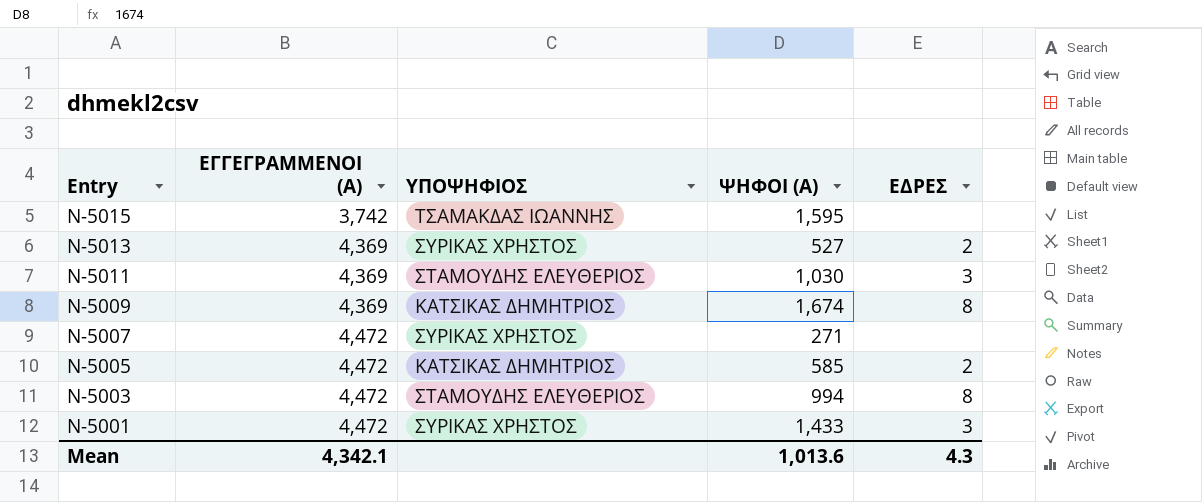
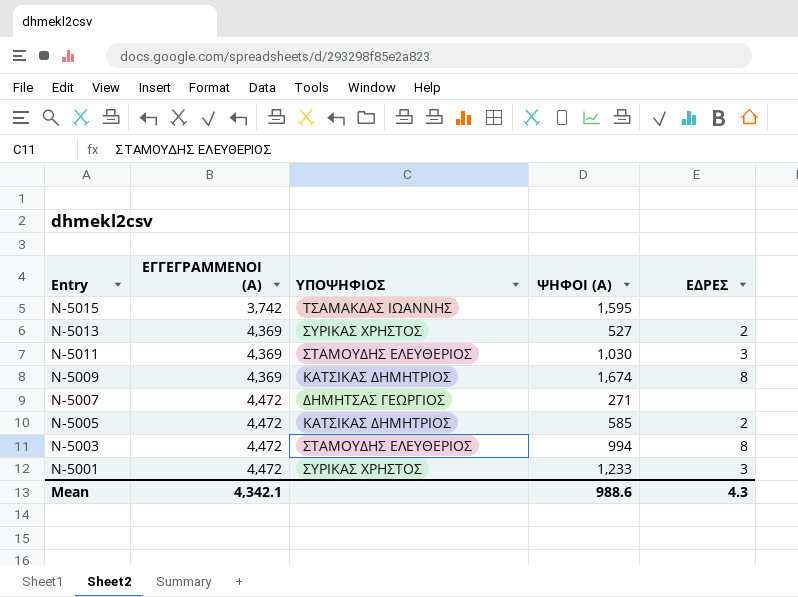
N-5007 | ΥΠΟΨΗΦΙΟΣ: ΣΥΡΙΚΑΣ ΧΡΗΣΤΟΣ -> ΔΗΜΗΤΣΑΣ ΓΕΩΡΓΙΟΣ
N-5001 | ΨΗΦΟΙ (Α): 1,433 -> 1,233
Mean | ΨΗΦΟΙ (Α): 1,013.6 -> 988.6

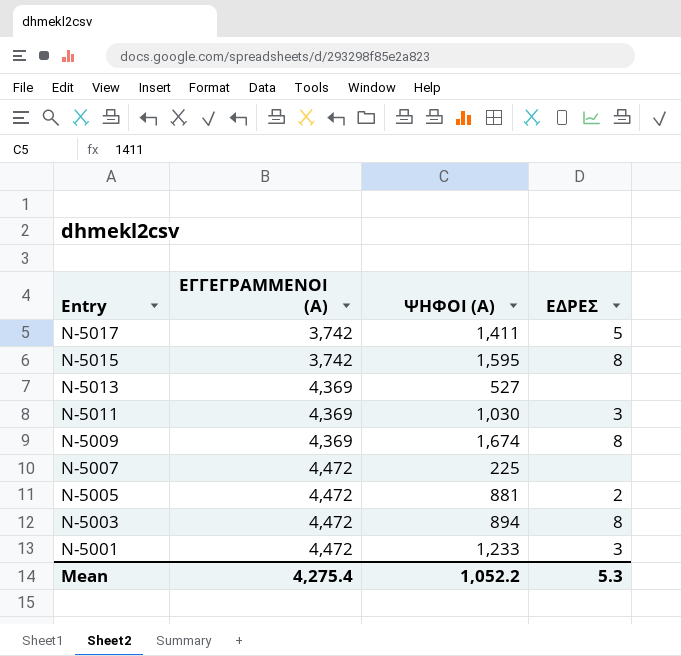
column ΥΠΟΨΗΦΙΟΣ | position: 3 -> none
row N-5017: none -> 3,742 | 1,411 | 5
N-5015 | ΕΔΡΕΣ: none -> 8
N-5013 | ΕΔΡΕΣ: 2 -> none
N-5007 | ΨΗΦΟΙ (Α): 271 -> 225
N-5005 | ΨΗΦΟΙ (Α): 585 -> 881
N-5003 | ΨΗΦΟΙ (Α): 994 -> 894
Mean | ΕΓΓΕΓΡΑΜΜΕΝΟΙ (Α): 4,342.1 -> 4,275.4
Mean | ΨΗΦΟΙ (Α): 988.6 -> 1,052.2
Mean | ΕΔΡΕΣ: 4.3 -> 5.3

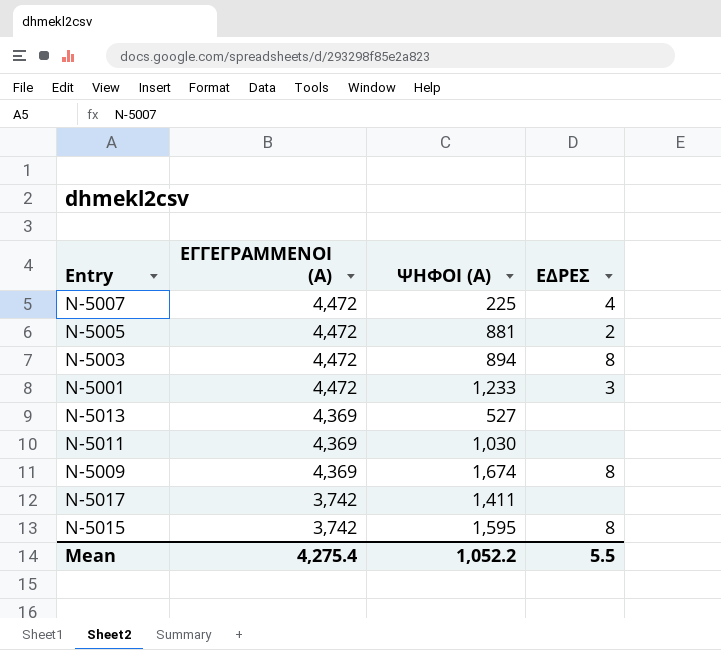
row order: Entry descending -> ΕΓΓΕΓΡΑΜΜΕΝΟΙ (Α) descending
N-5007 | ΕΔΡΕΣ: none -> 4
N-5011 | ΕΔΡΕΣ: 3 -> none
N-5017 | ΕΔΡΕΣ: 5 -> none
Mean | ΕΔΡΕΣ: 5.3 -> 5.5

